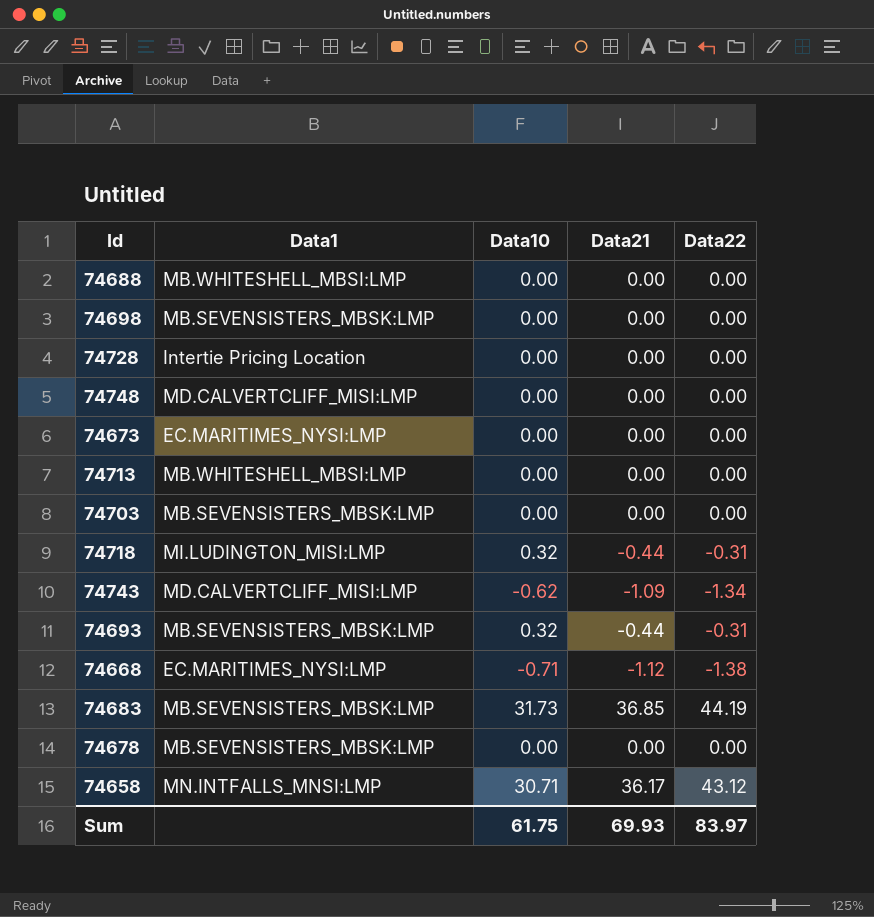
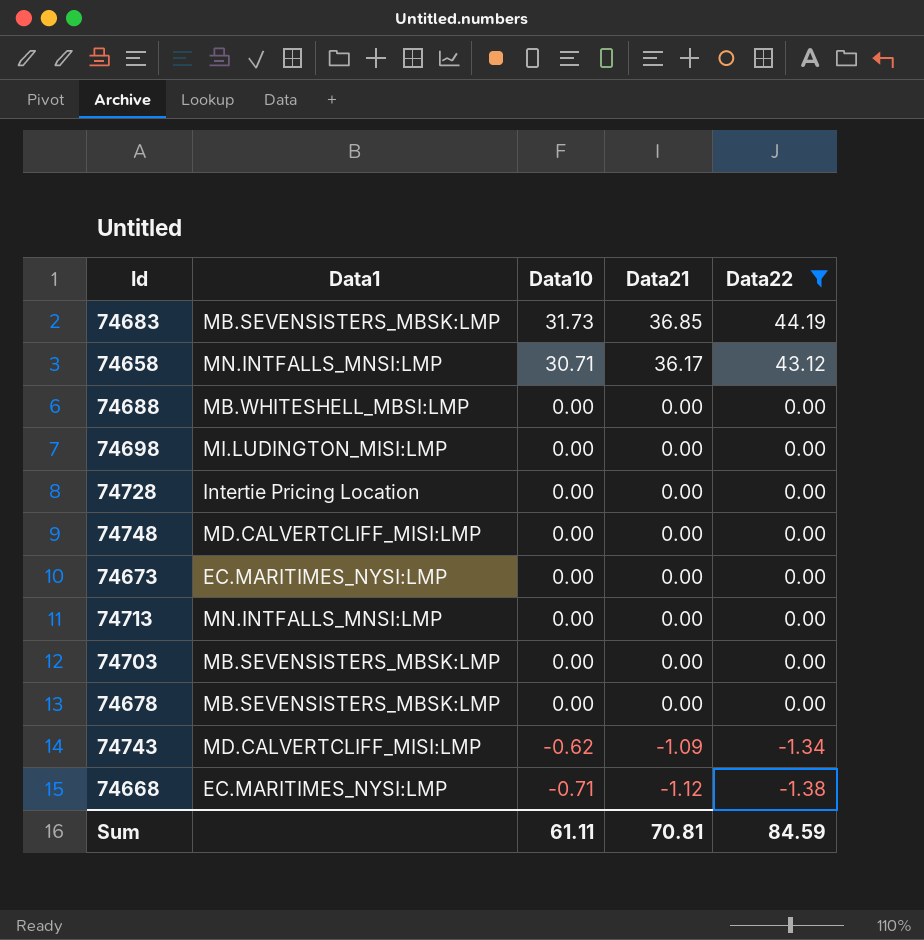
filter: none -> Data22 != -0.31
row order: none -> Data10 descending
74698 | Data1: MB.SEVENSISTERS_MBSK:LMP -> MI.LUDINGTON_MISI:LMP
74713 | Data1: MB.WHITESHELL_MBSI:LMP -> MN.INTFALLS_MNSI:LMP
Sum | Data10: 61.75 -> 61.11
Sum | Data21: 69.93 -> 70.81
Sum | Data22: 83.97 -> 84.59

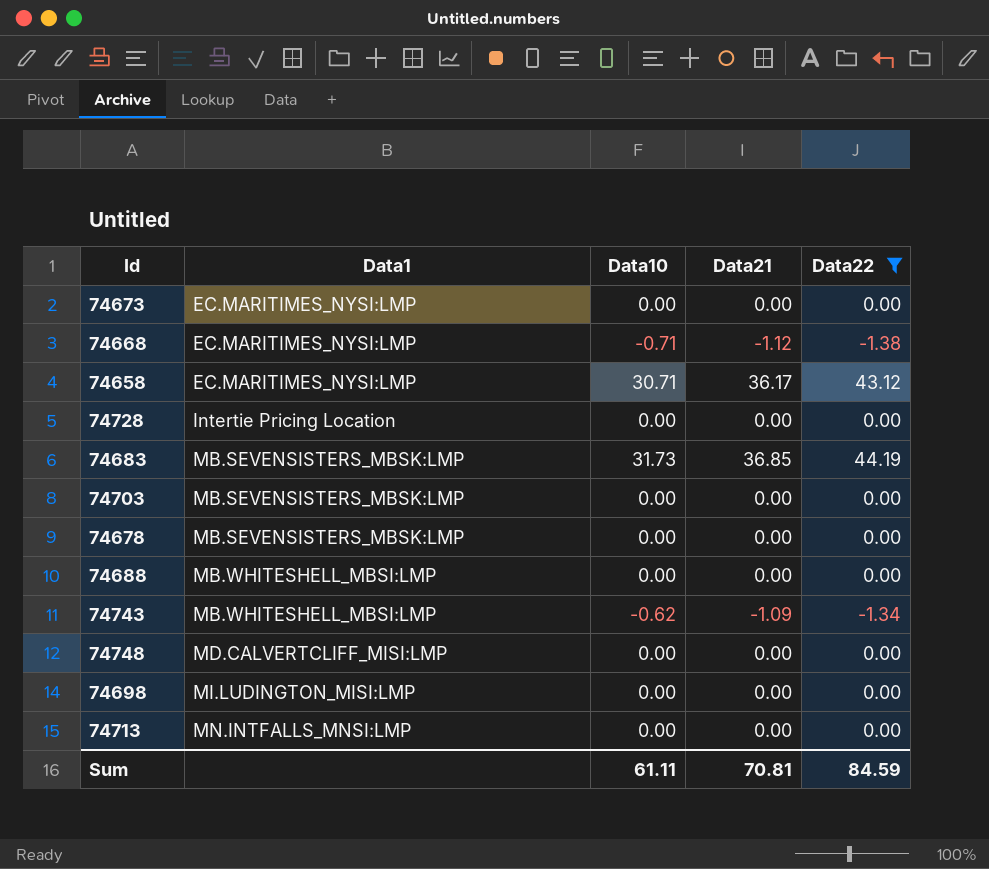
row order: Data10 descending -> Data1 ascending
74658 | Data1: MN.INTFALLS_MNSI:LMP -> EC.MARITIMES_NYSI:LMP
74743 | Data1: MD.CALVERTCLIFF_MISI:LMP -> MB.WHITESHELL_MBSI:LMP

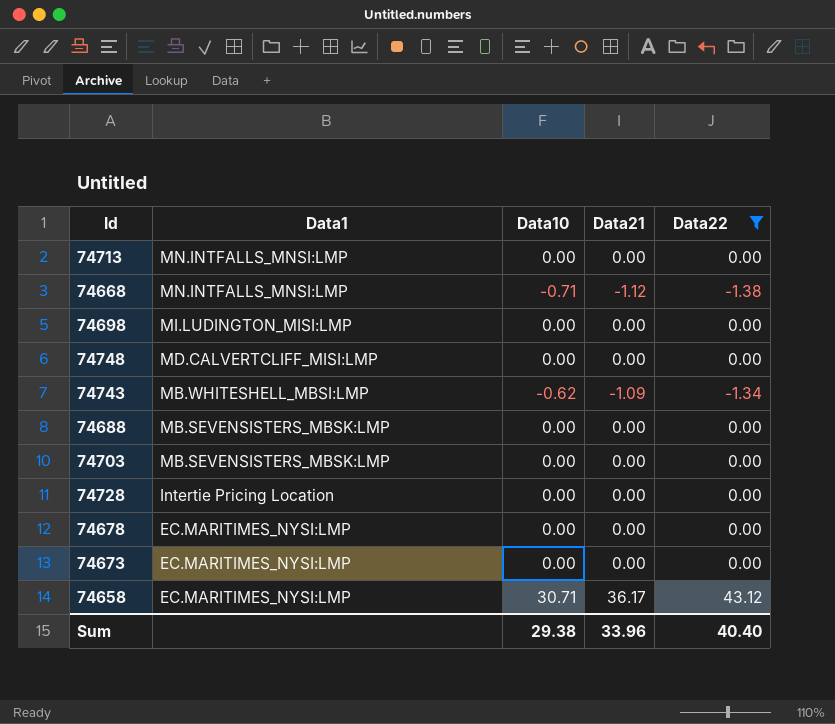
row order: Data1 ascending -> Data1 descending
row 74683: MB.SEVENSISTERS_MBSK:LMP | 31.73 | 36.85 | 44.19 -> none
74668 | Data1: EC.MARITIMES_NYSI:LMP -> MN.INTFALLS_MNSI:LMP
74688 | Data1: MB.WHITESHELL_MBSI:LMP -> MB.SEVENSISTERS_MBSK:LMP
74678 | Data1: MB.SEVENSISTERS_MBSK:LMP -> EC.MARITIMES_NYSI:LMP
Sum | Data10: 61.11 -> 29.38
Sum | Data21: 70.81 -> 33.96
Sum | Data22: 84.59 -> 40.40

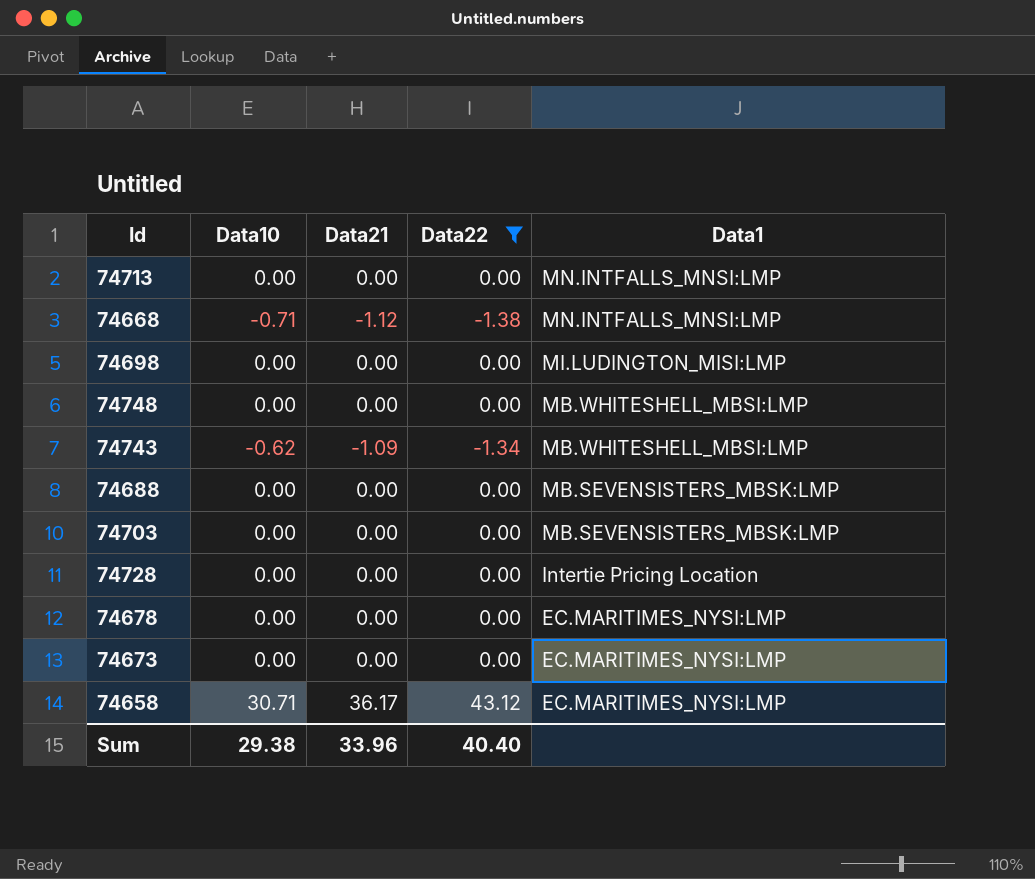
column Data1 | position: 2 -> 5
74748 | Data1: MD.CALVERTCLIFF_MISI:LMP -> MB.WHITESHELL_MBSI:LMP

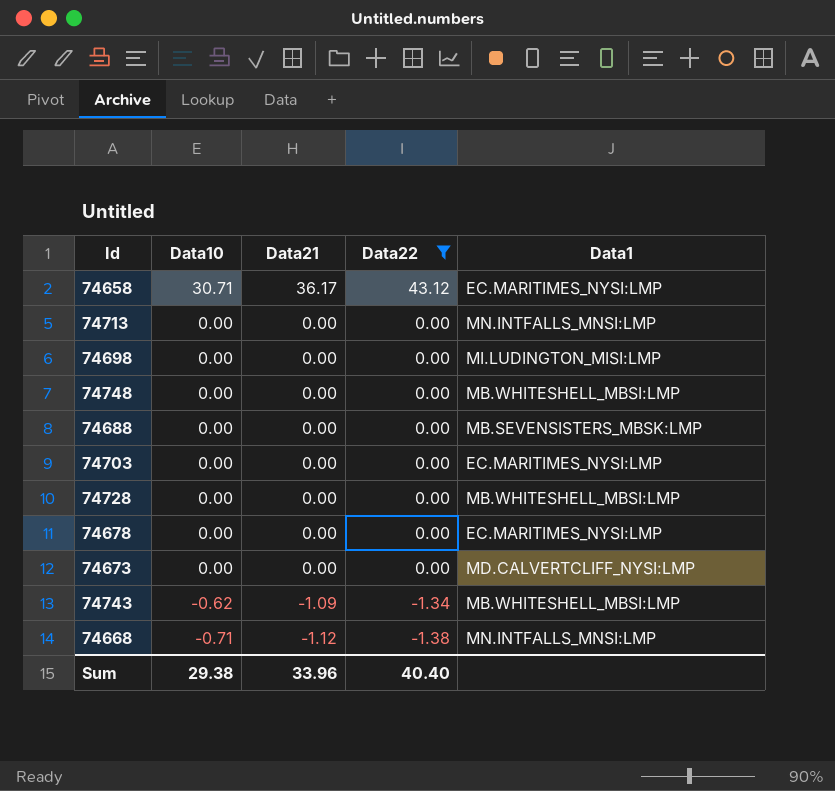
row order: Data1 descending -> Data10 descending
74703 | Data1: MB.SEVENSISTERS_MBSK:LMP -> EC.MARITIMES_NYSI:LMP
74728 | Data1: Intertie Pricing Location -> MB.WHITESHELL_MBSI:LMP
74673 | Data1: EC.MARITIMES_NYSI:LMP -> MD.CALVERTCLIFF_NYSI:LMP

